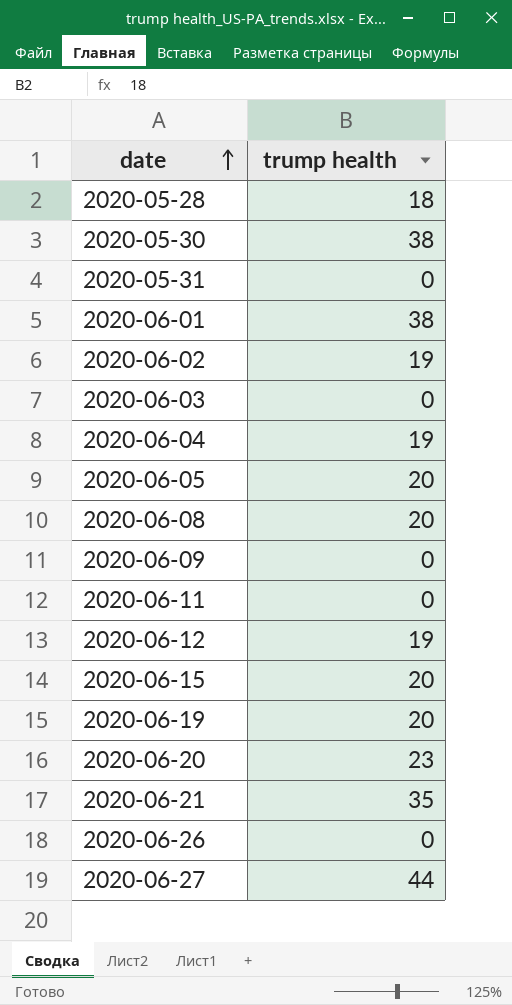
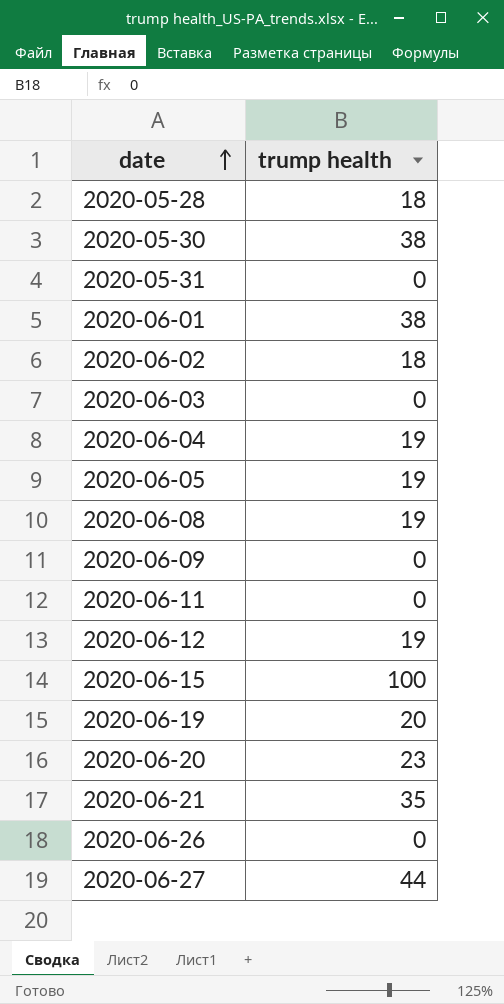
2020-06-02 | trump health: 19 -> 18
2020-06-05 | trump health: 20 -> 19
2020-06-08 | trump health: 20 -> 19
2020-06-15 | trump health: 20 -> 100

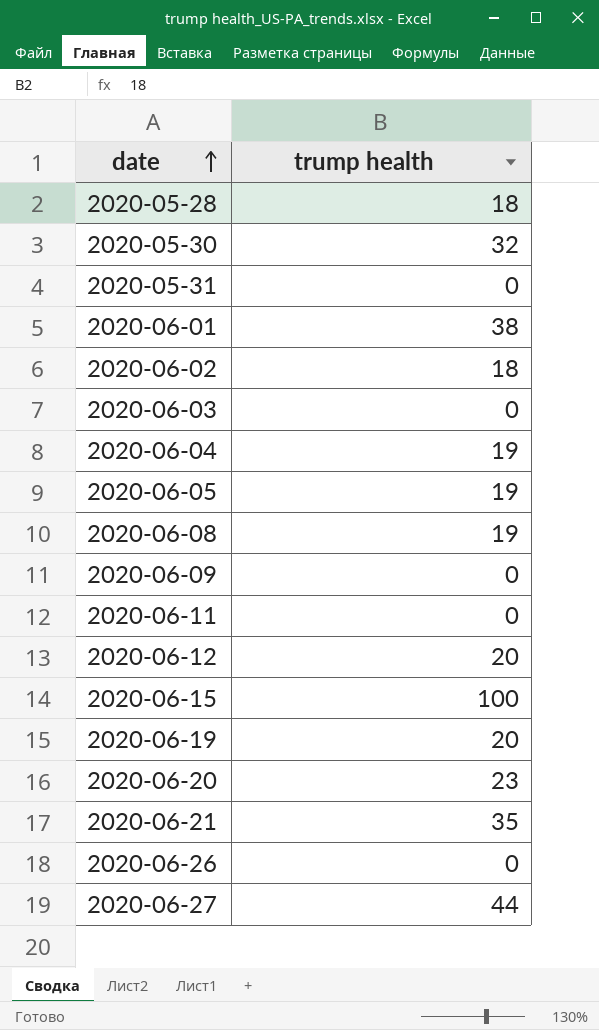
2020-05-30 | trump health: 38 -> 32
2020-06-12 | trump health: 19 -> 20

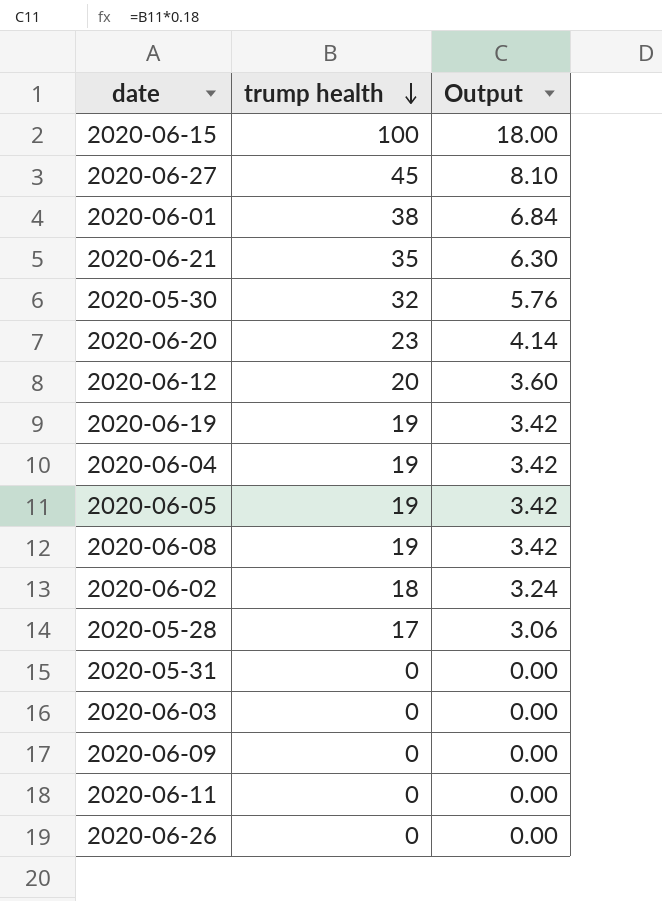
row order: date ascending -> trump health descending
column Output | formula: none -> [trump health] * 0.18
2020-06-27 | trump health: 44 -> 45
2020-06-19 | trump health: 20 -> 19
2020-05-28 | trump health: 18 -> 17

